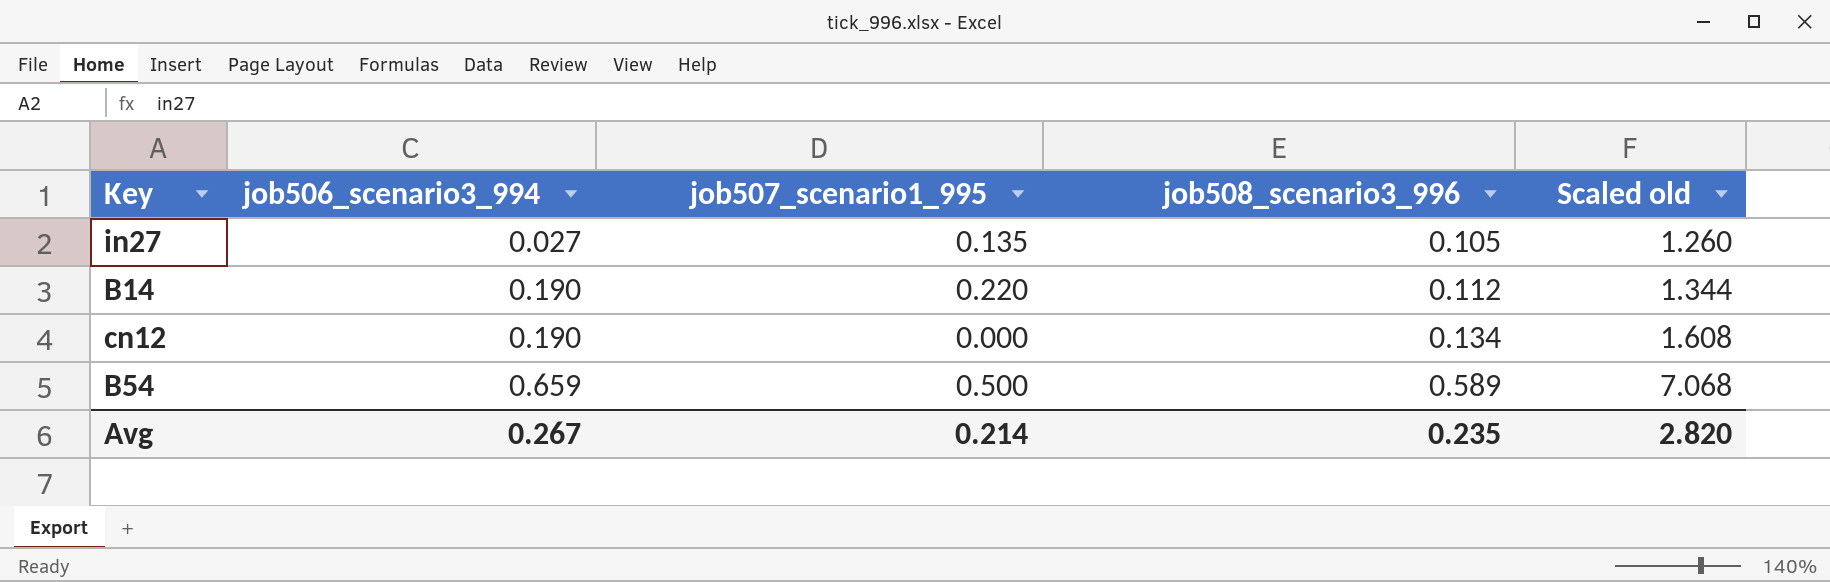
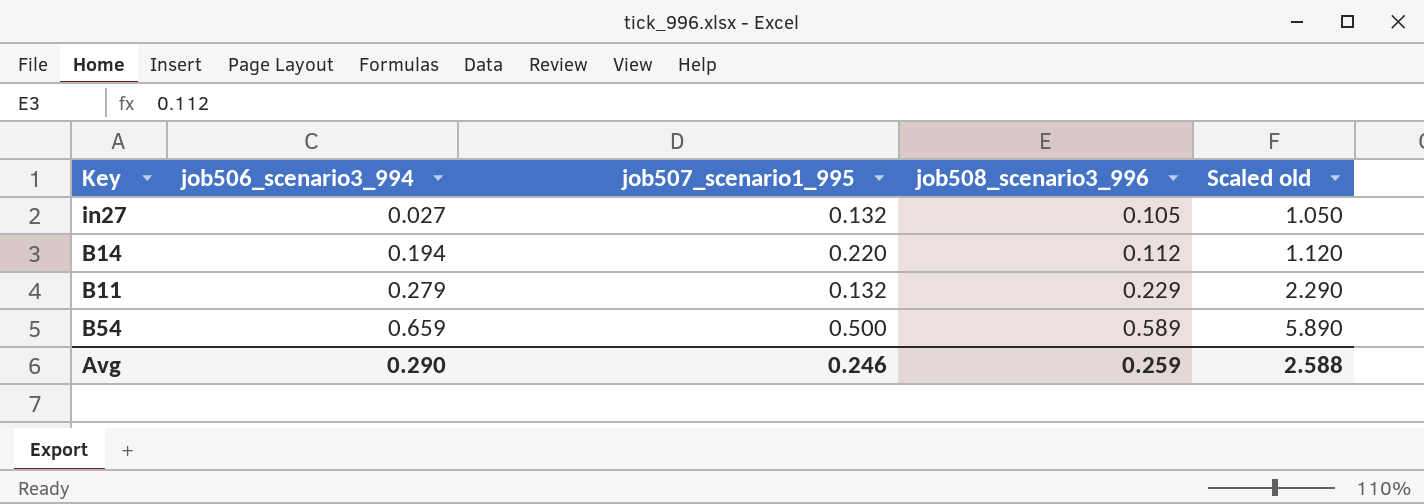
column Scaled old | formula: [job508_scenario3_996] * 12 -> [job508_scenario3_996] * 10
row cn12: 0.190 | 0.000 | 0.134 | 1.608 -> none
in27 | job507_scenario1_995: 0.135 -> 0.132
B14 | job506_scenario3_994: 0.190 -> 0.194
row B11: none -> 0.279 | 0.132 | 0.229 | 2.290
Avg | job506_scenario3_994: 0.267 -> 0.290
Avg | job507_scenario1_995: 0.214 -> 0.246
Avg | job508_scenario3_996: 0.235 -> 0.259
Avg | Scaled old: 2.820 -> 2.588

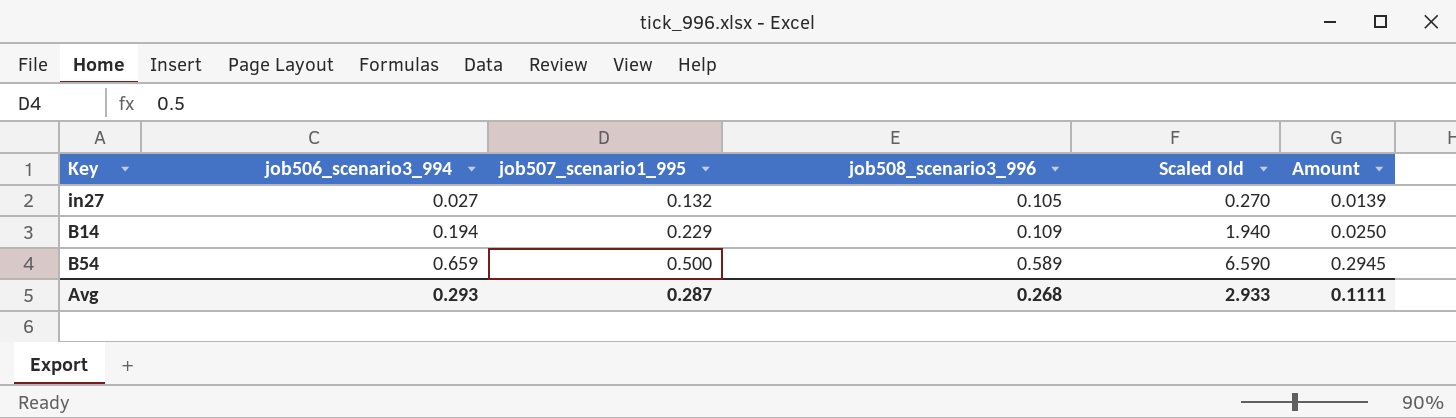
column Scaled old | formula: [job508_scenario3_996] * 10 -> [job506_scenario3_994] * 10
column Amount | formula: none -> [job507_scenario1_995] * [job508_scenario3_996]
row B11: 0.279 | 0.132 | 0.229 | 2.290 -> none
B14 | job507_scenario1_995: 0.220 -> 0.229
B14 | job508_scenario3_996: 0.112 -> 0.109
Avg | job506_scenario3_994: 0.290 -> 0.293
Avg | job507_scenario1_995: 0.246 -> 0.287
Avg | job508_scenario3_996: 0.259 -> 0.268
Avg | Scaled old: 2.588 -> 2.933

